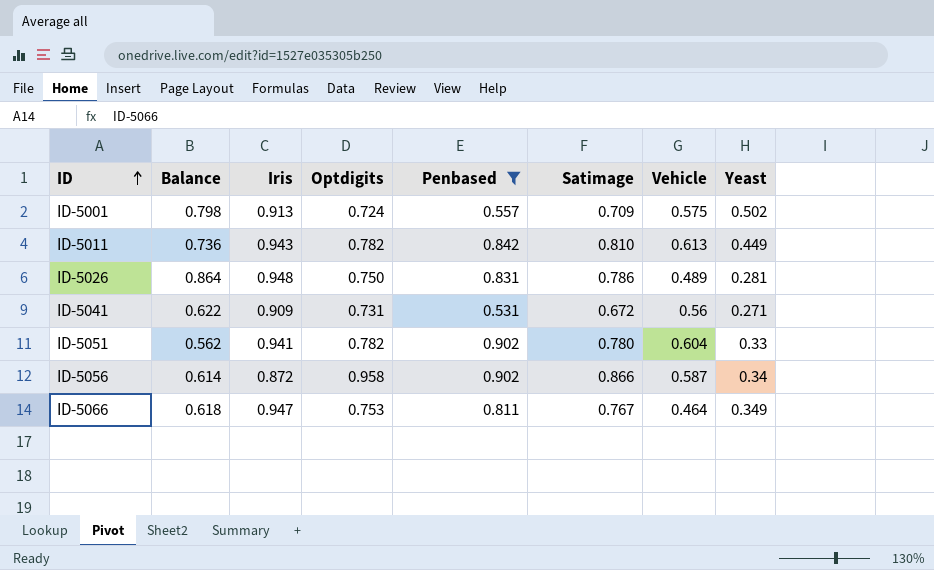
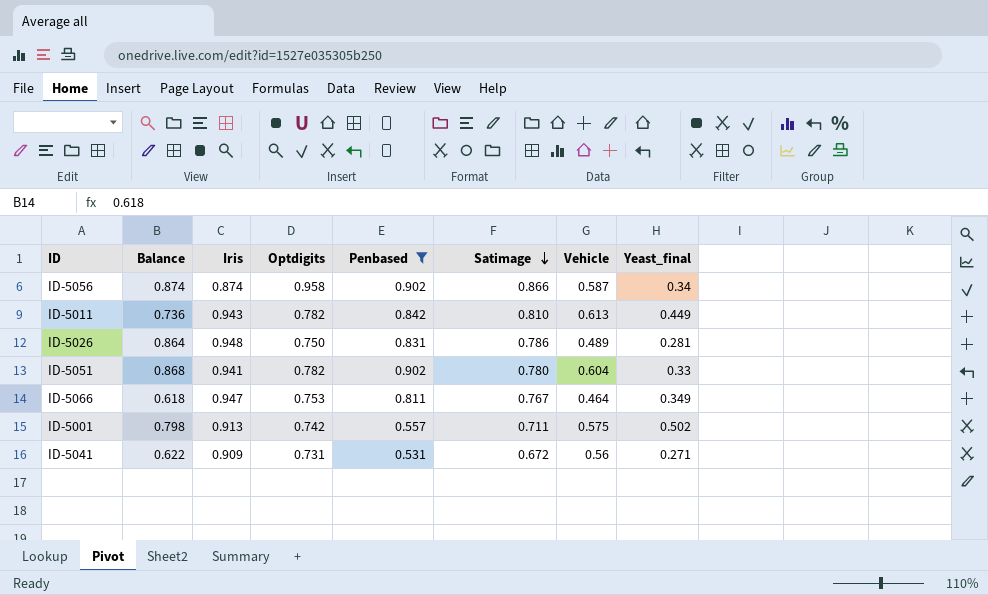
row order: ID ascending -> Satimage descending
column name: Yeast -> Yeast_final
ID-5056 | Balance: 0.614 -> 0.874
ID-5056 | Iris: 0.872 -> 0.874
ID-5051 | Balance: 0.562 -> 0.868
ID-5001 | Optdigits: 0.724 -> 0.742
ID-5001 | Satimage: 0.709 -> 0.711

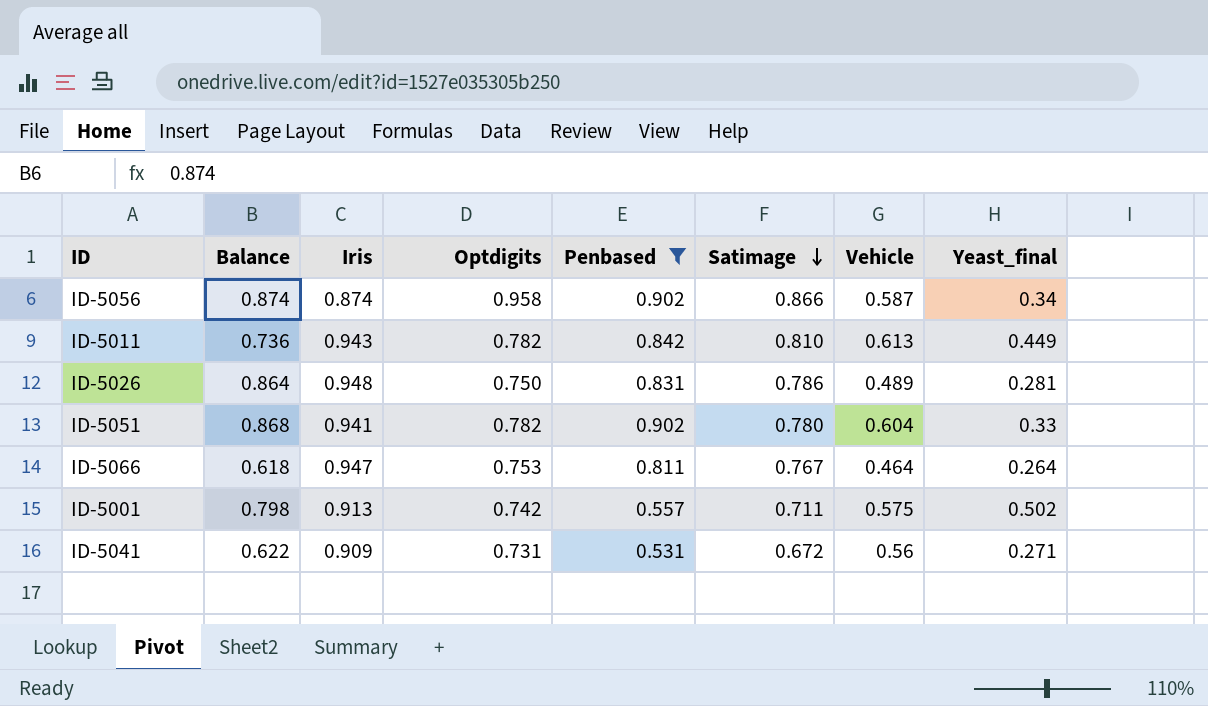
ID-5066 | Yeast_final: 0.349 -> 0.264

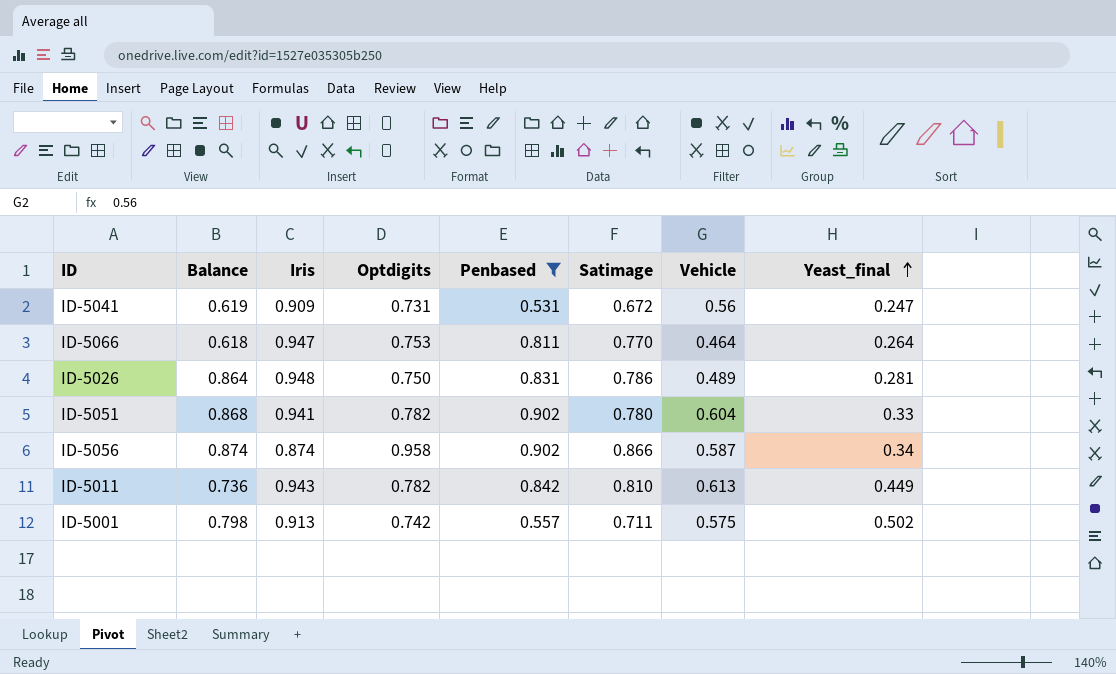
row order: Satimage descending -> Yeast_final ascending
ID-5041 | Balance: 0.622 -> 0.619
ID-5041 | Yeast_final: 0.271 -> 0.247
ID-5066 | Satimage: 0.767 -> 0.770

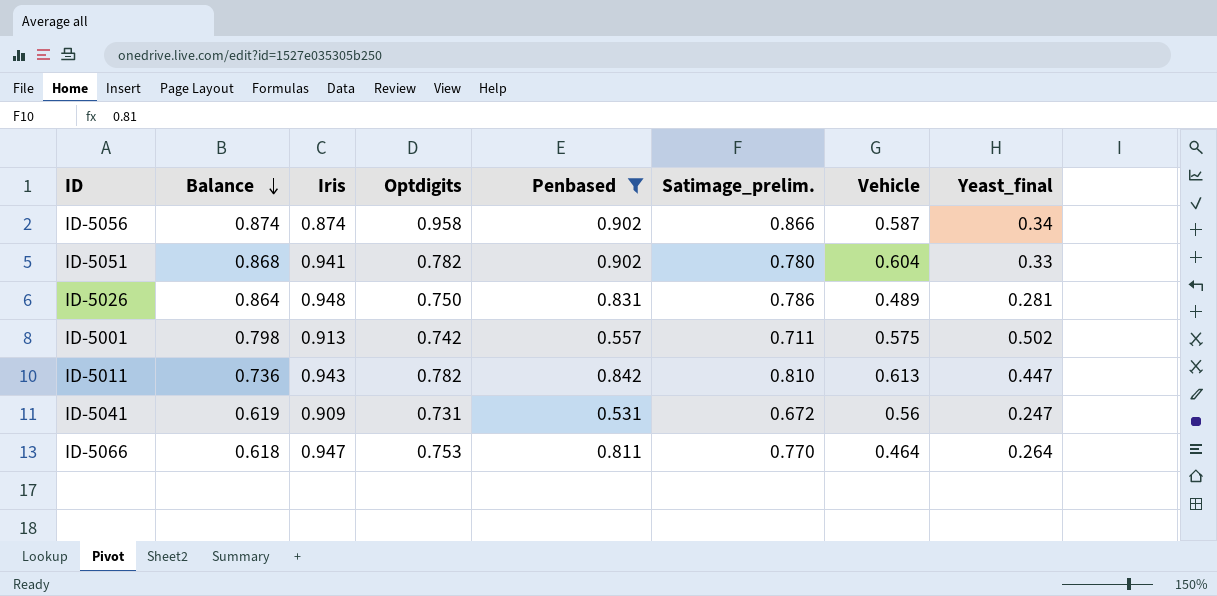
row order: Yeast_final ascending -> Balance descending
column name: Satimage -> Satimage_prelim.
ID-5011 | Yeast_final: 0.449 -> 0.447

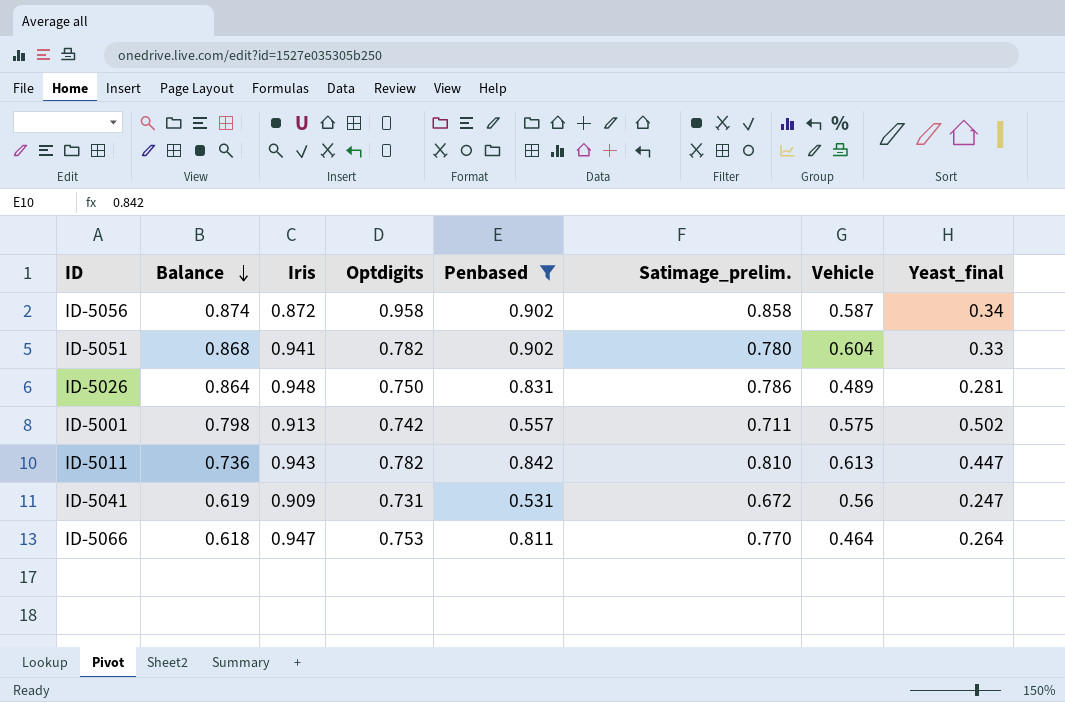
ID-5056 | Iris: 0.874 -> 0.872
ID-5056 | Satimage_prelim.: 0.866 -> 0.858

